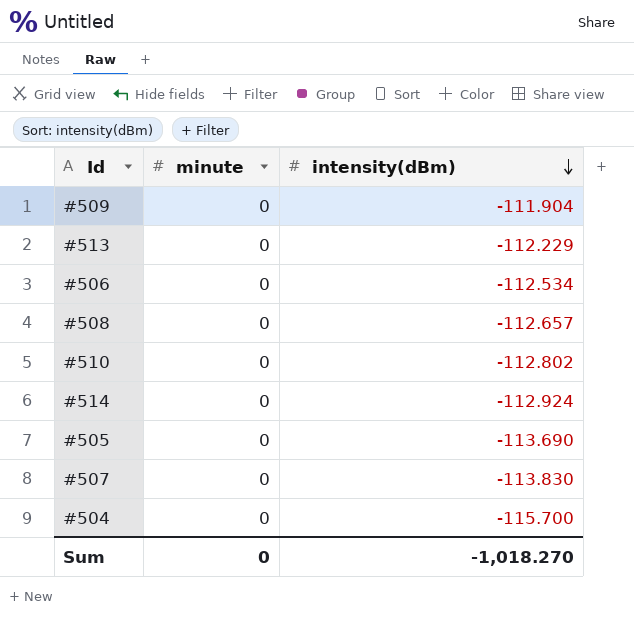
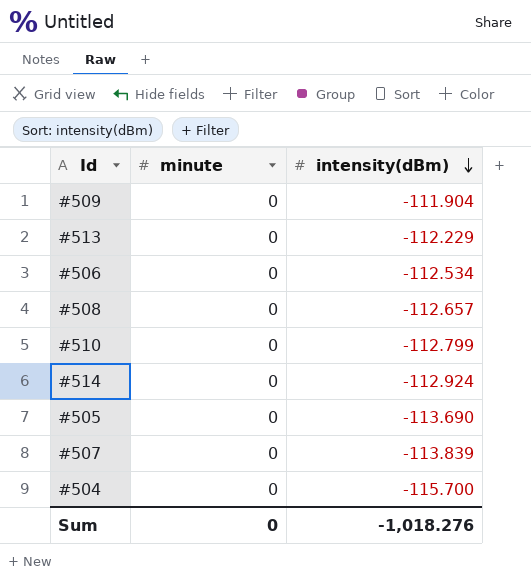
#510 | intensity(dBm): -112.802 -> -112.799
#507 | intensity(dBm): -113.830 -> -113.839
Sum | intensity(dBm): -1,018.270 -> -1,018.276

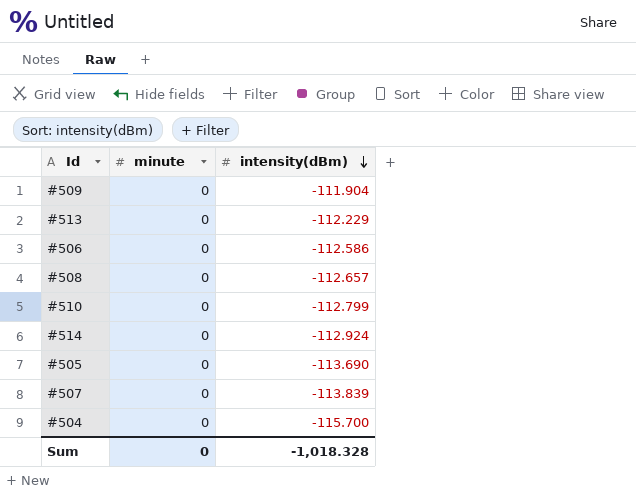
#506 | intensity(dBm): -112.534 -> -112.586
Sum | intensity(dBm): -1,018.276 -> -1,018.328

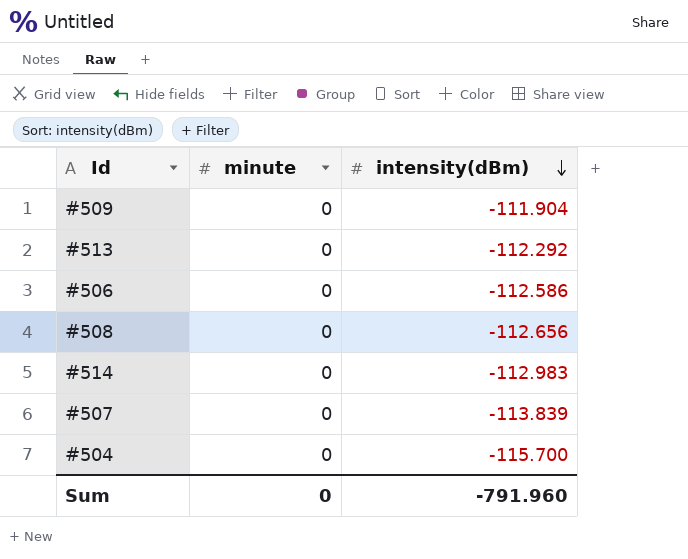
row #510: 0 | -112.799 -> none
row #505: 0 | -113.690 -> none
#513 | intensity(dBm): -112.229 -> -112.292
#508 | intensity(dBm): -112.657 -> -112.656
#514 | intensity(dBm): -112.924 -> -112.983
Sum | intensity(dBm): -1,018.328 -> -791.960

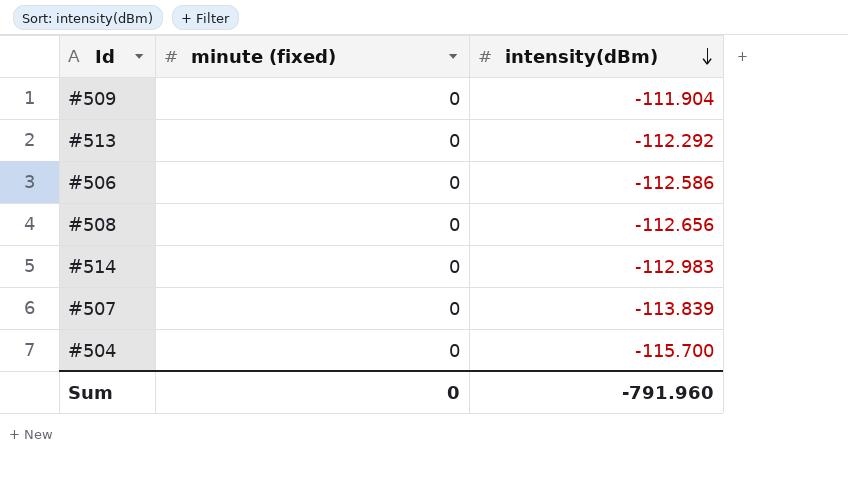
column name: minute -> minute (fixed)

